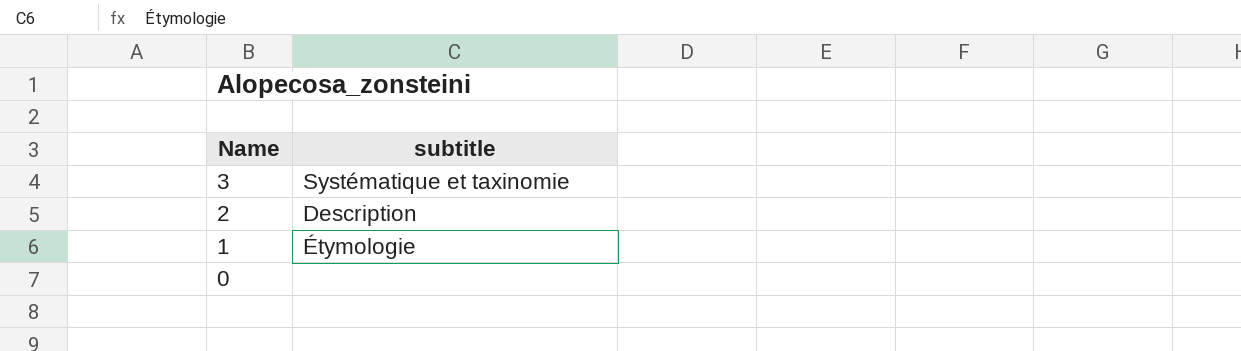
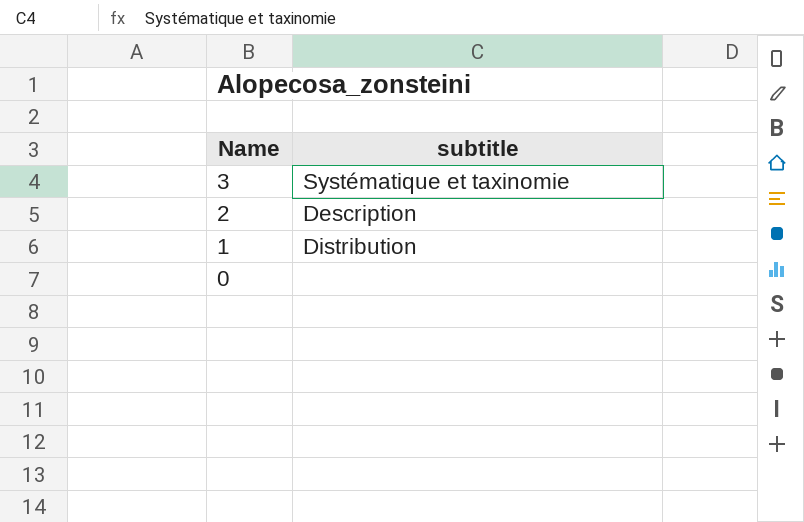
1 | subtitle: Étymologie -> Distribution

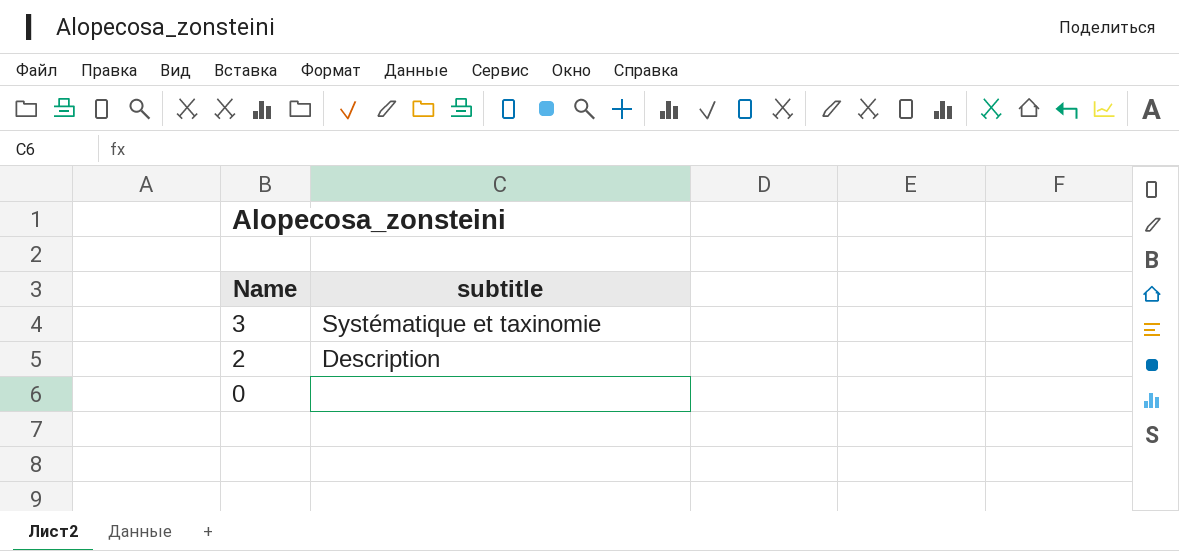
row 1: Distribution -> none

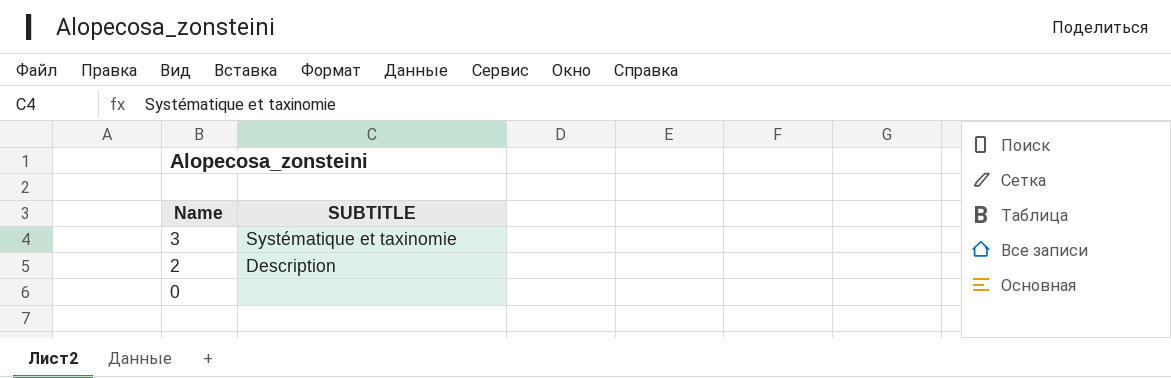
column name: subtitle -> SUBTITLE

